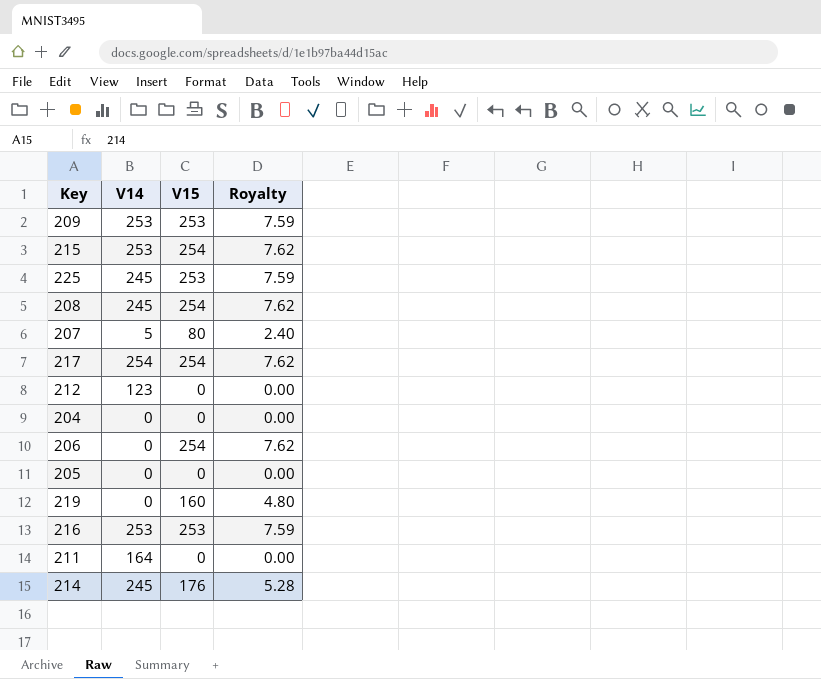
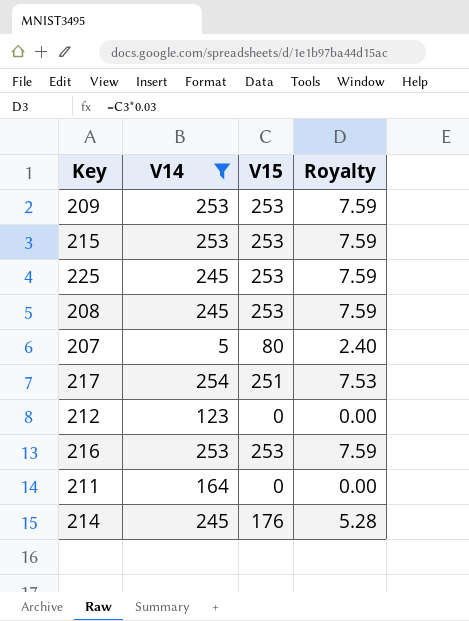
filter: none -> V14 != 0
215 | V15: 254 -> 253
215 | Royalty: 7.62 -> 7.59
208 | V15: 254 -> 253
208 | Royalty: 7.62 -> 7.59
217 | V15: 254 -> 251
217 | Royalty: 7.62 -> 7.53

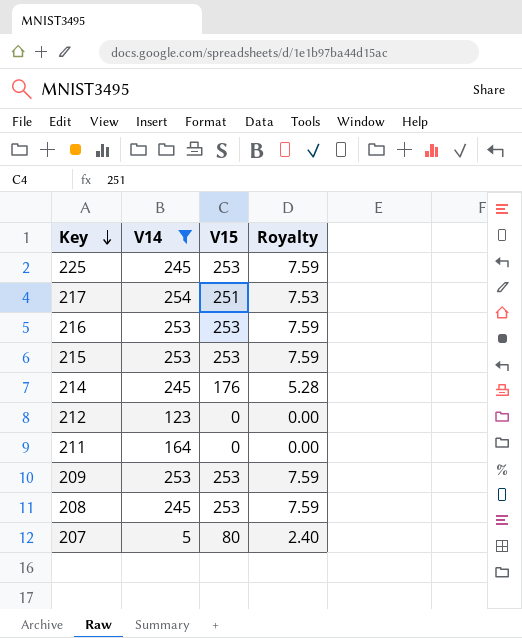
row order: none -> Key descending

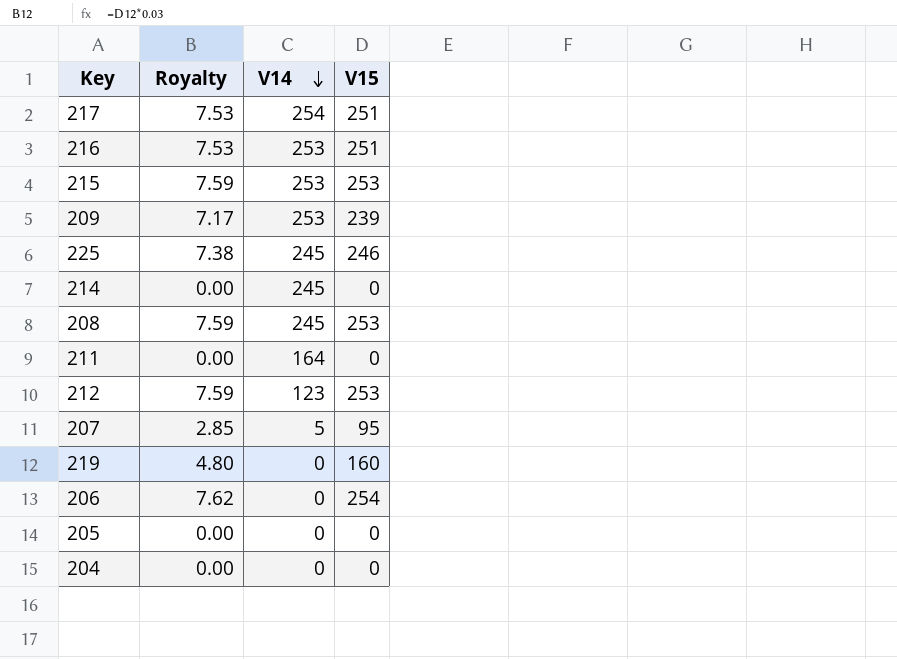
filter: V14 != 0 -> none
row order: Key descending -> V14 descending
column Royalty | position: 4 -> 2
216 | Royalty: 7.59 -> 7.53
216 | V15: 253 -> 251
209 | Royalty: 7.59 -> 7.17
209 | V15: 253 -> 239
225 | Royalty: 7.59 -> 7.38
225 | V15: 253 -> 246
214 | Royalty: 5.28 -> 0.00
214 | V15: 176 -> 0
212 | Royalty: 0.00 -> 7.59
212 | V15: 0 -> 253
207 | Royalty: 2.40 -> 2.85
207 | V15: 80 -> 95

